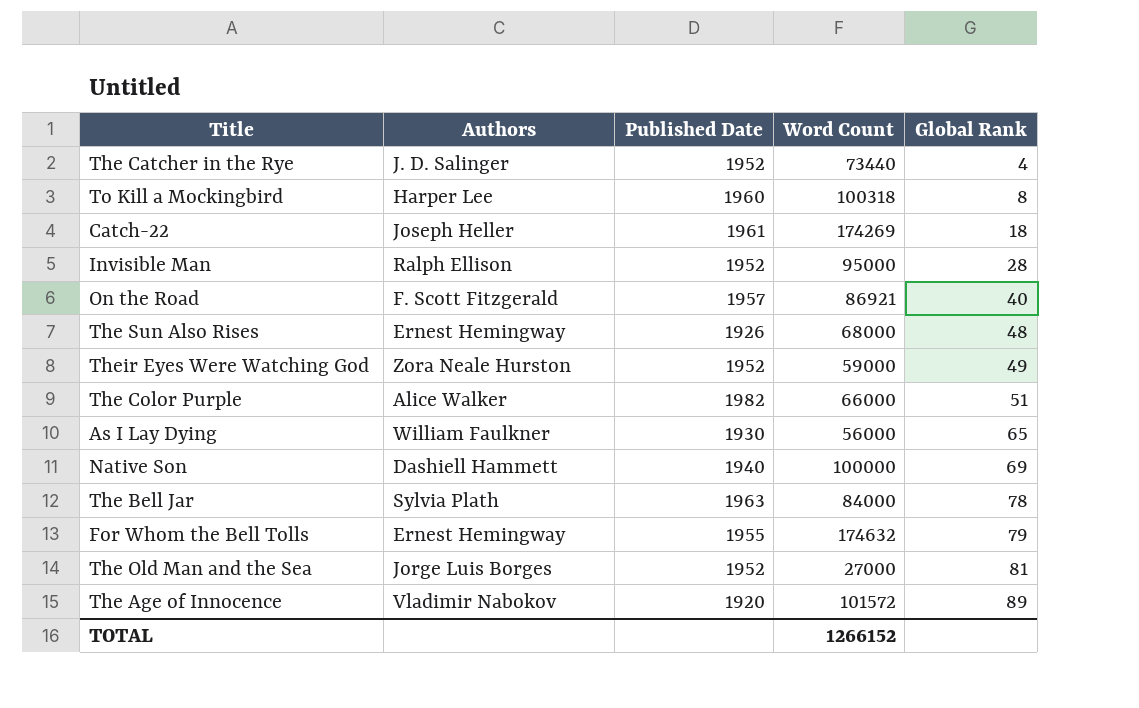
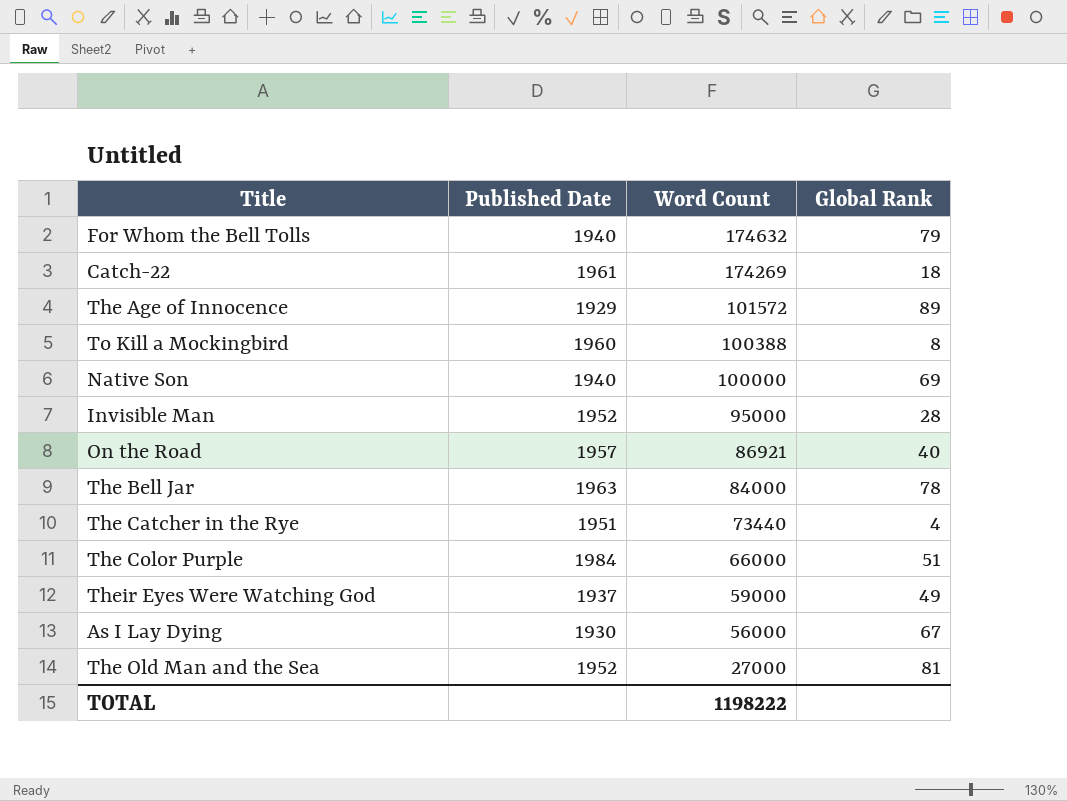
row order: Global Rank ascending -> Word Count descending
column Authors | position: 2 -> none
row The Sun Also Rises: Ernest Hemingway | 1926 | 68000 | 48 -> none
For Whom the Bell Tolls | Published Date: 1955 -> 1940
The Age of Innocence | Published Date: 1920 -> 1929
To Kill a Mockingbird | Word Count: 100318 -> 100388
The Catcher in the Rye | Published Date: 1952 -> 1951
The Color Purple | Published Date: 1982 -> 1984
Their Eyes Were Watching God | Published Date: 1952 -> 1937
As I Lay Dying | Global Rank: 65 -> 67
TOTAL | Word Count: 1266152 -> 1198222

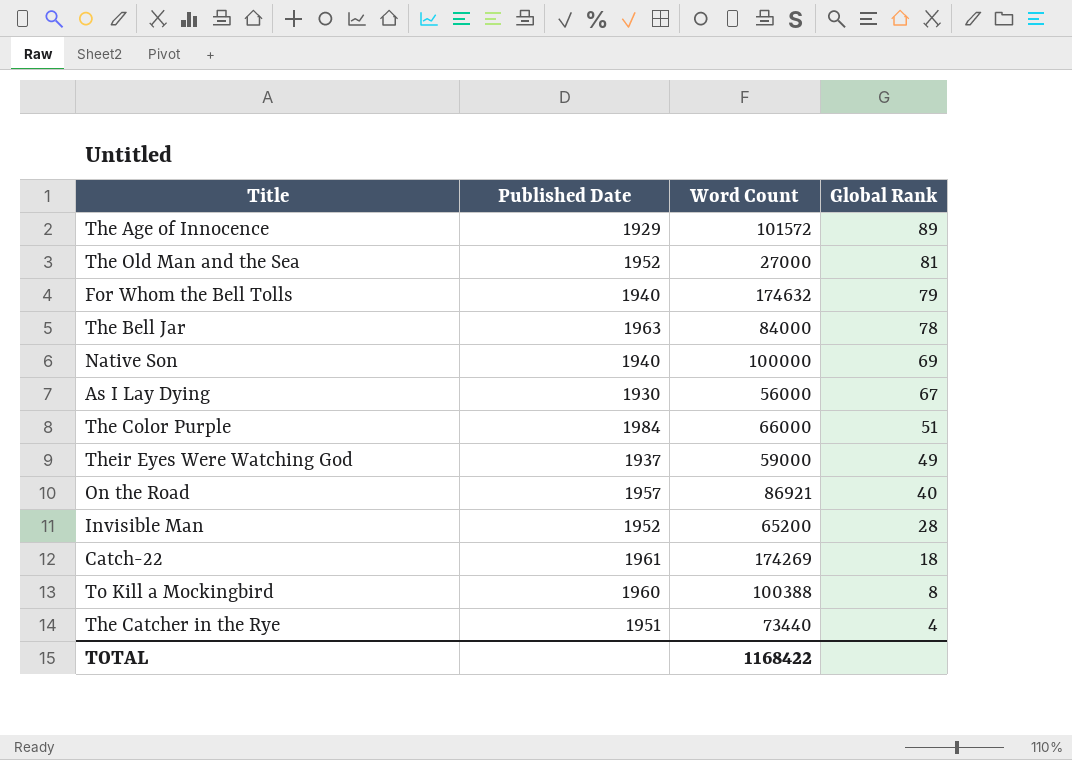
row order: Word Count descending -> Global Rank descending
Invisible Man | Word Count: 95000 -> 65200
TOTAL | Word Count: 1198222 -> 1168422

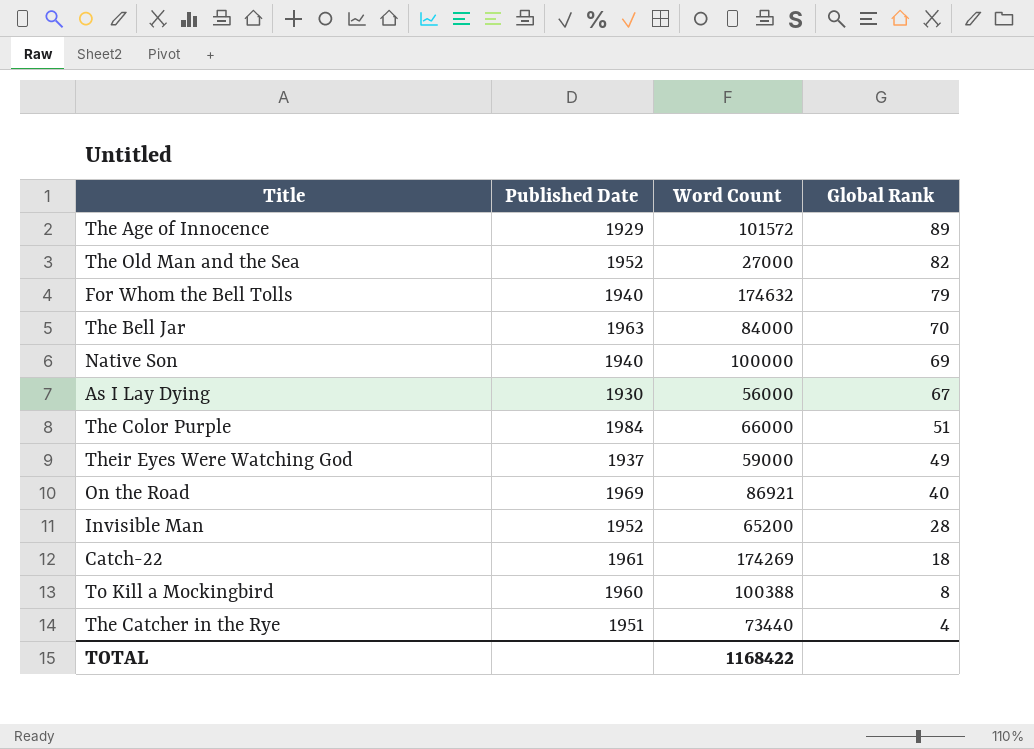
The Old Man and the Sea | Global Rank: 81 -> 82
The Bell Jar | Global Rank: 78 -> 70
On the Road | Published Date: 1957 -> 1969

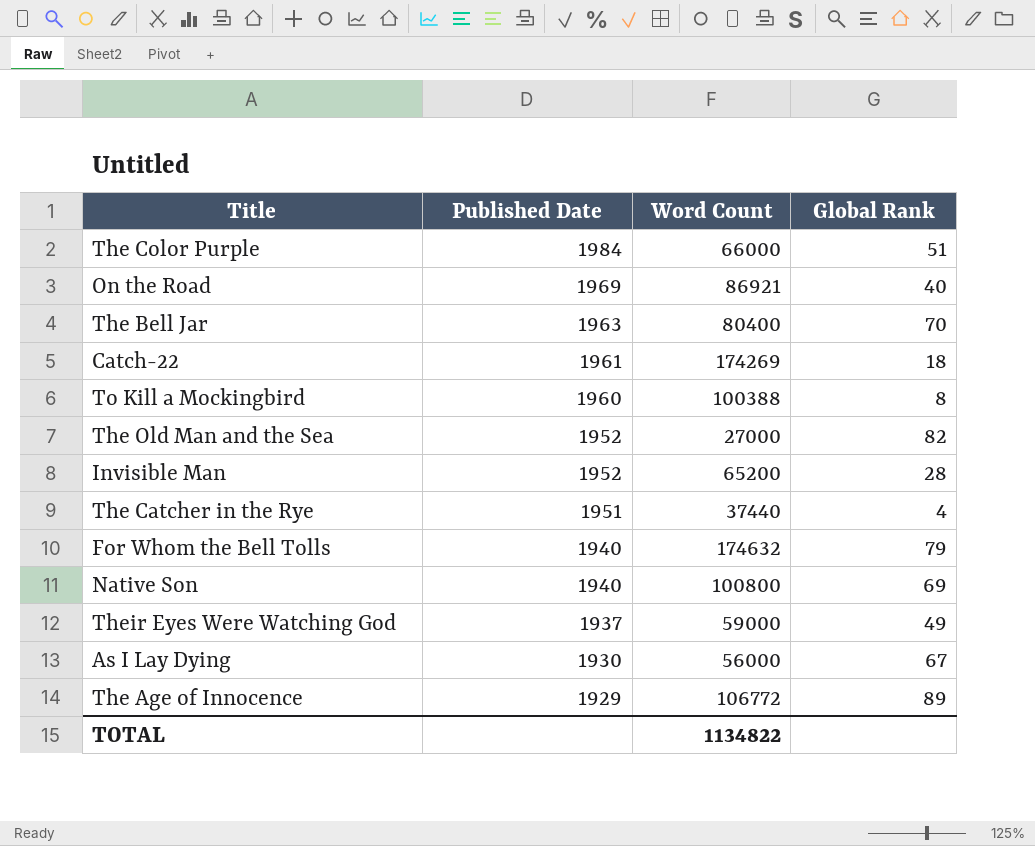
row order: Global Rank descending -> Published Date descending
The Bell Jar | Word Count: 84000 -> 80400
The Catcher in the Rye | Word Count: 73440 -> 37440
Native Son | Word Count: 100000 -> 100800
The Age of Innocence | Word Count: 101572 -> 106772
TOTAL | Word Count: 1168422 -> 1134822

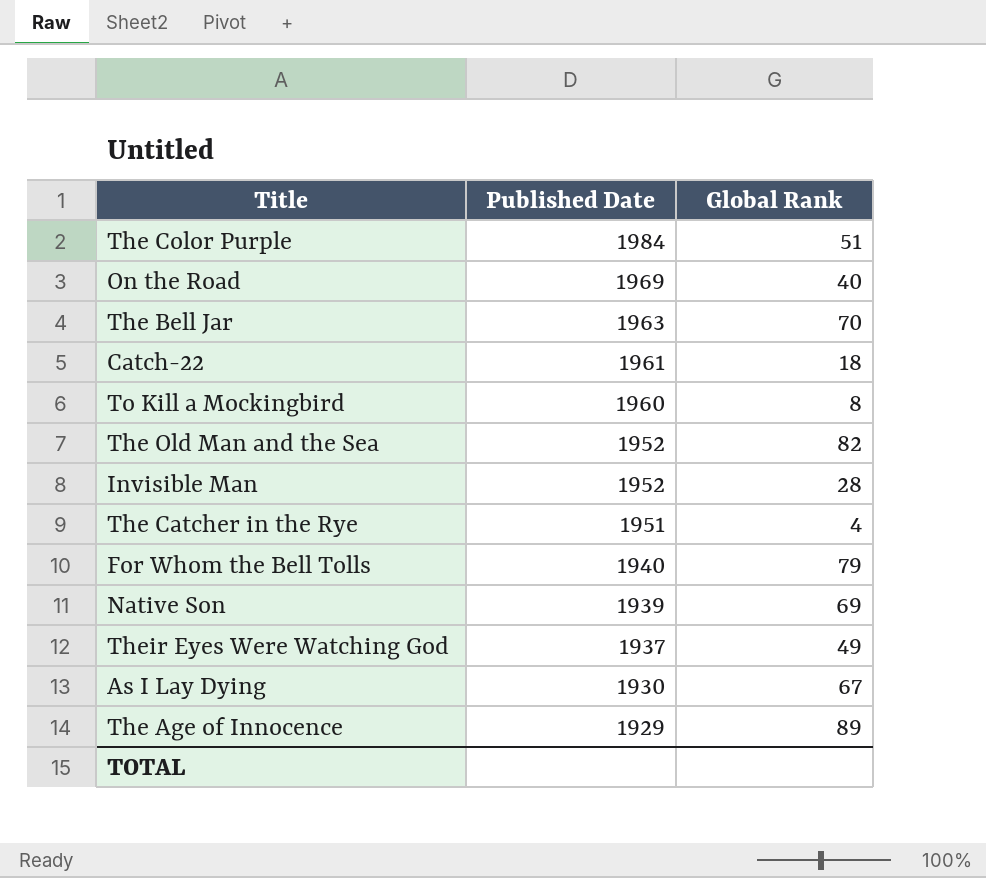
column Word Count | position: 3 -> none
Native Son | Published Date: 1940 -> 1939

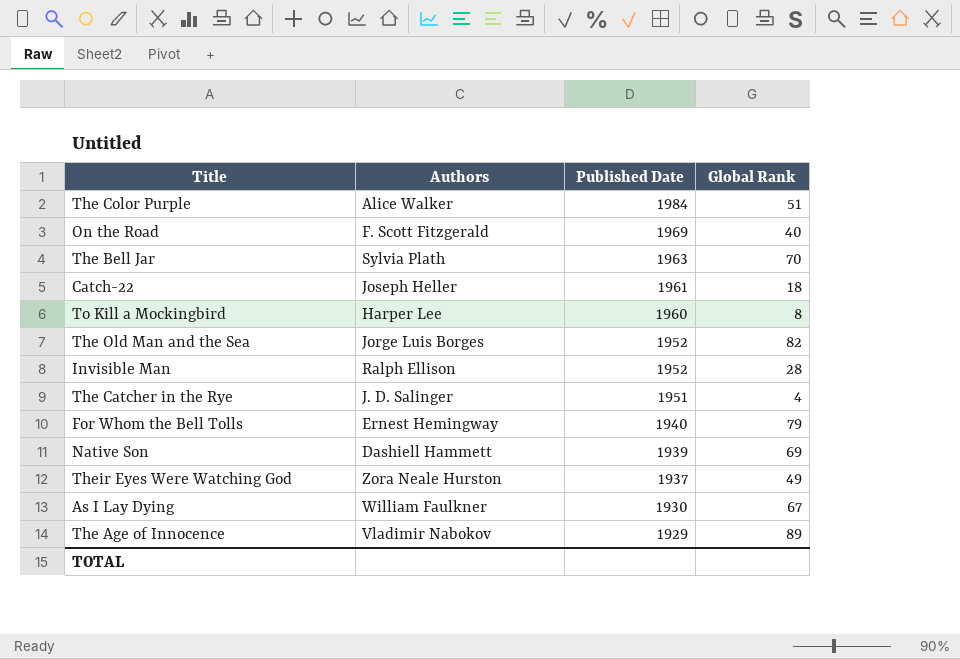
column Authors | position: none -> 2

